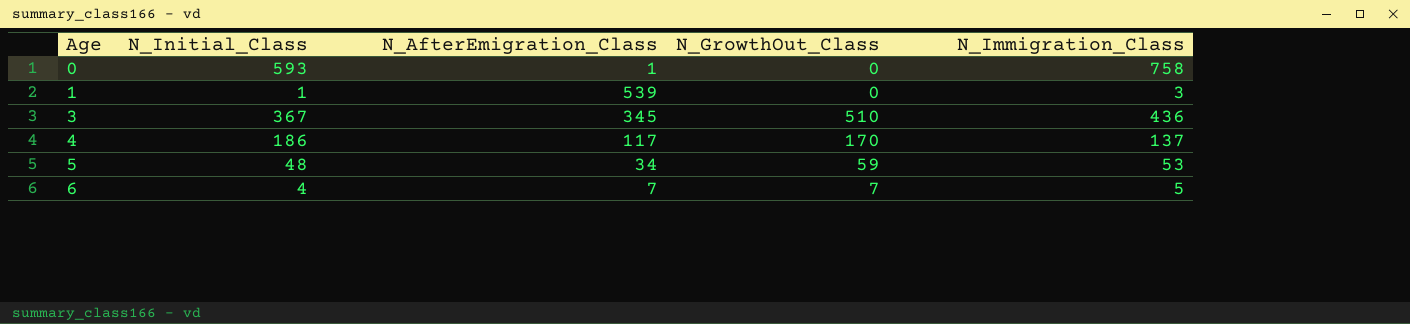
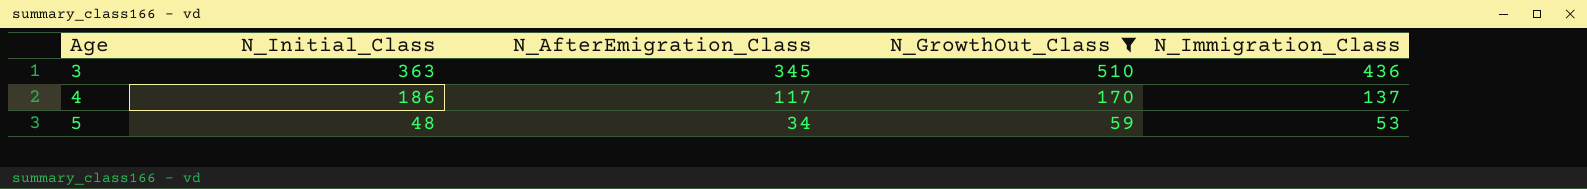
filter: none -> N_GrowthOut_Class >= 59
3 | N_Initial_Class: 367 -> 363

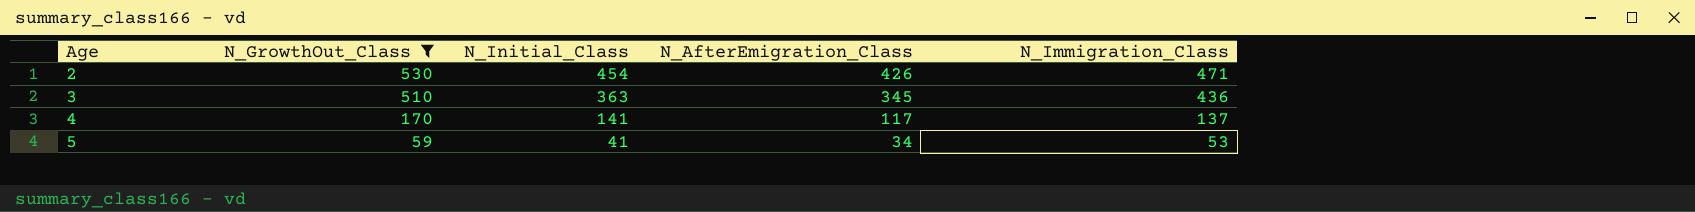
column N_GrowthOut_Class | position: 4 -> 2
row 2: none -> 530 | 454 | 426 | 471
4 | N_Initial_Class: 186 -> 141
5 | N_Initial_Class: 48 -> 41

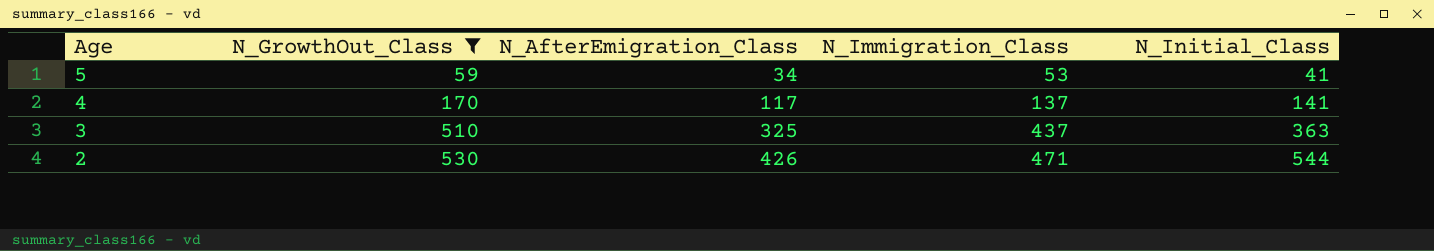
row order: Age ascending -> Age descending
column N_Initial_Class | position: 3 -> 5
3 | N_AfterEmigration_Class: 345 -> 325
3 | N_Immigration_Class: 436 -> 437
2 | N_Initial_Class: 454 -> 544

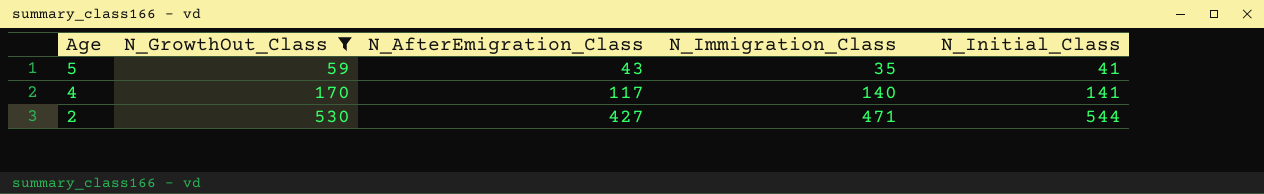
row 3: 510 | 325 | 437 | 363 -> none
5 | N_AfterEmigration_Class: 34 -> 43
5 | N_Immigration_Class: 53 -> 35
4 | N_Immigration_Class: 137 -> 140
2 | N_AfterEmigration_Class: 426 -> 427

